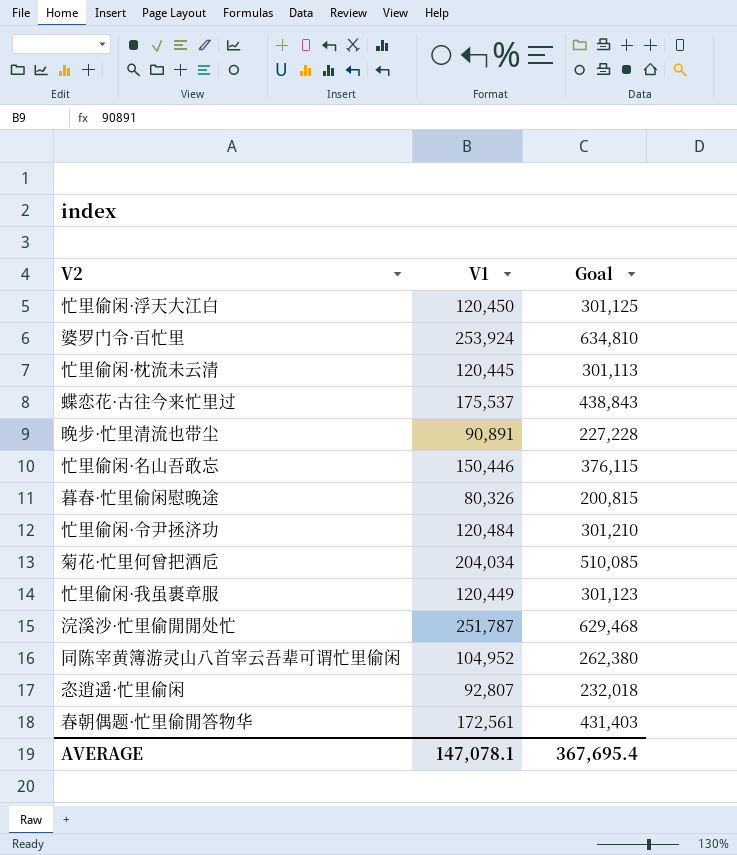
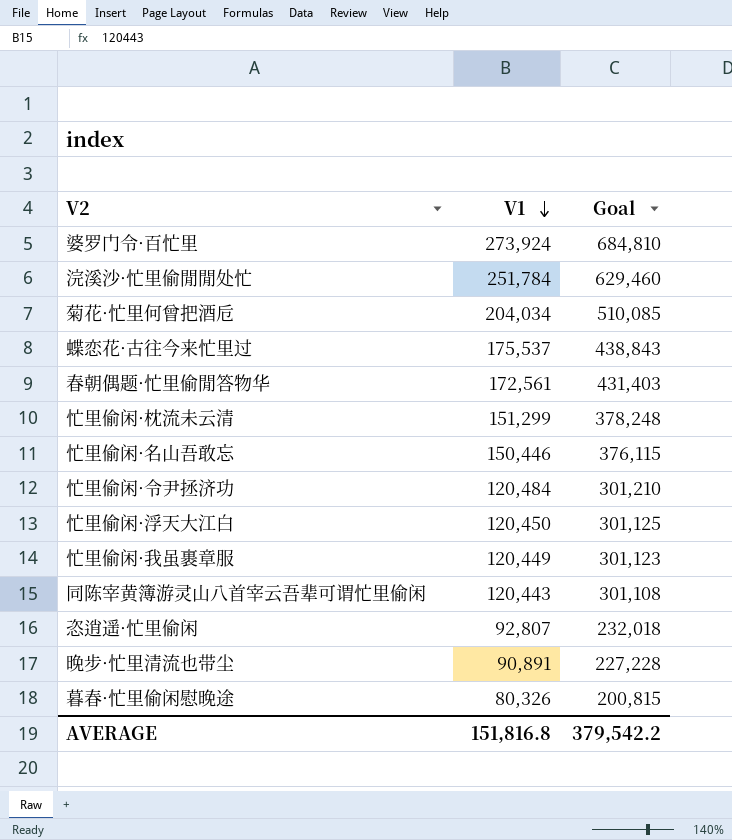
row order: none -> V1 descending
婆罗门令·百忙里 | V1: 253,924 -> 273,924
婆罗门令·百忙里 | Goal: 634,810 -> 684,810
浣溪沙·忙里偷閒閒处忙 | V1: 251,787 -> 251,784
浣溪沙·忙里偷閒閒处忙 | Goal: 629,468 -> 629,460
忙里偷闲·枕流未云清 | V1: 120,445 -> 151,299
忙里偷闲·枕流未云清 | Goal: 301,113 -> 378,248
同陈宰黄簿游灵山八首宰云吾辈可谓忙里偷闲 | V1: 104,952 -> 120,443
同陈宰黄簿游灵山八首宰云吾辈可谓忙里偷闲 | Goal: 262,380 -> 301,108
AVERAGE | V1: 147,078.1 -> 151,816.8
AVERAGE | Goal: 367,695.4 -> 379,542.2

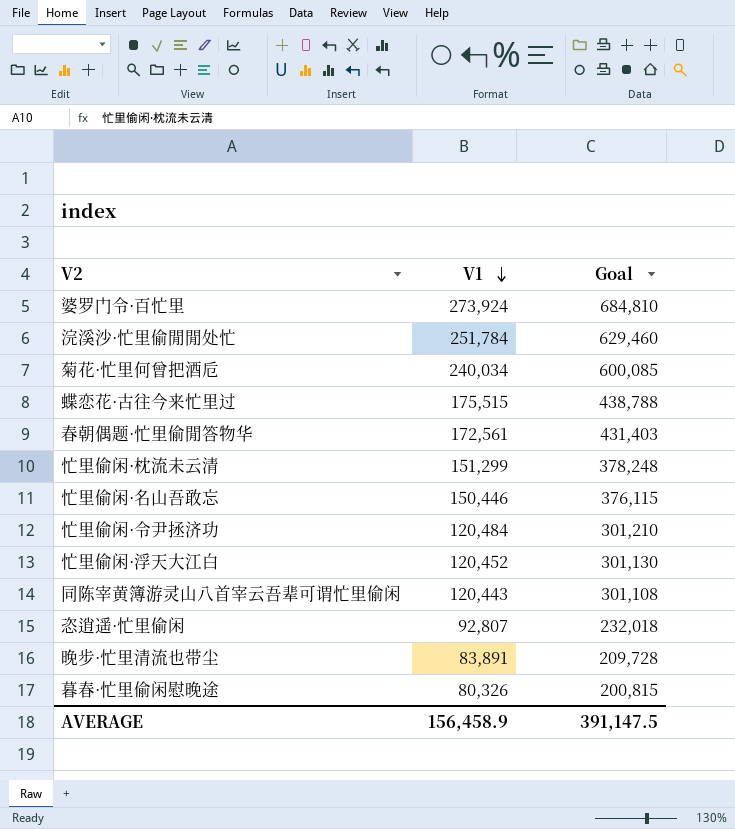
row 忙里偷闲·我虽裹章服: 120,449 | 301,123 -> none
菊花·忙里何曾把酒卮 | V1: 204,034 -> 240,034
菊花·忙里何曾把酒卮 | Goal: 510,085 -> 600,085
蝶恋花·古往今来忙里过 | V1: 175,537 -> 175,515
蝶恋花·古往今来忙里过 | Goal: 438,843 -> 438,788
忙里偷闲·浮天大江白 | V1: 120,450 -> 120,452
忙里偷闲·浮天大江白 | Goal: 301,125 -> 301,130
晚步·忙里清流也带尘 | V1: 90,891 -> 83,891
晚步·忙里清流也带尘 | Goal: 227,228 -> 209,728
AVERAGE | V1: 151,816.8 -> 156,458.9
AVERAGE | Goal: 379,542.2 -> 391,147.5

